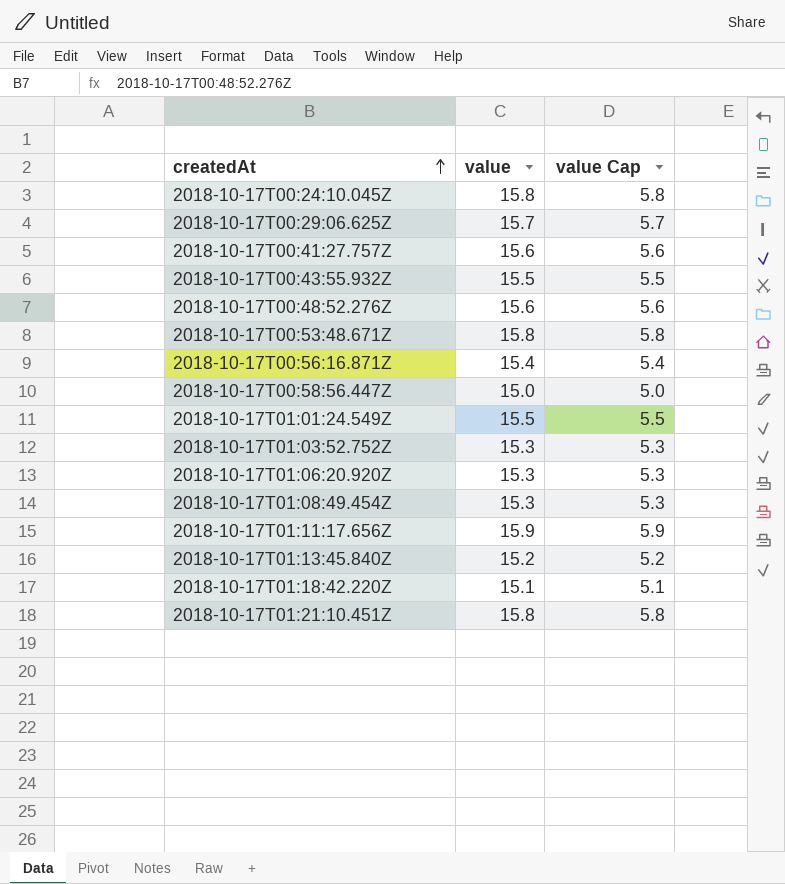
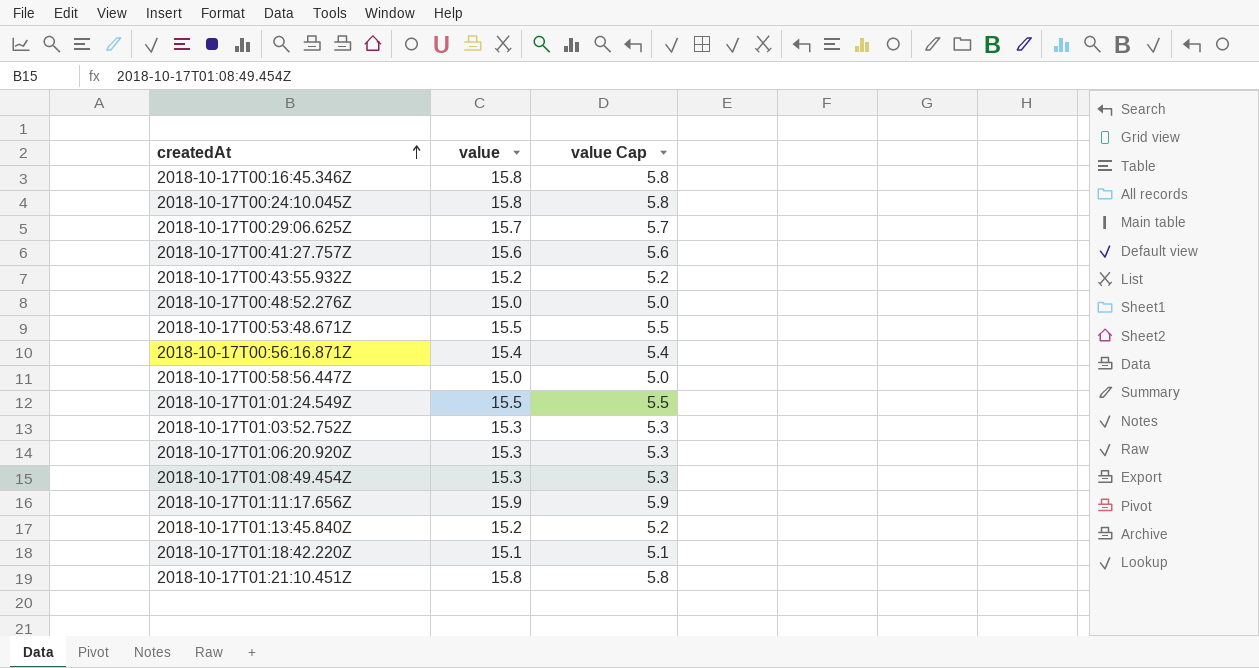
row 2018-10-17T00:16:45.346Z: none -> 15.8 | 5.8
2018-10-17T00:43:55.932Z | value: 15.5 -> 15.2
2018-10-17T00:43:55.932Z | value Cap: 5.5 -> 5.2
2018-10-17T00:48:52.276Z | value: 15.6 -> 15.0
2018-10-17T00:48:52.276Z | value Cap: 5.6 -> 5.0
2018-10-17T00:53:48.671Z | value: 15.8 -> 15.5
2018-10-17T00:53:48.671Z | value Cap: 5.8 -> 5.5

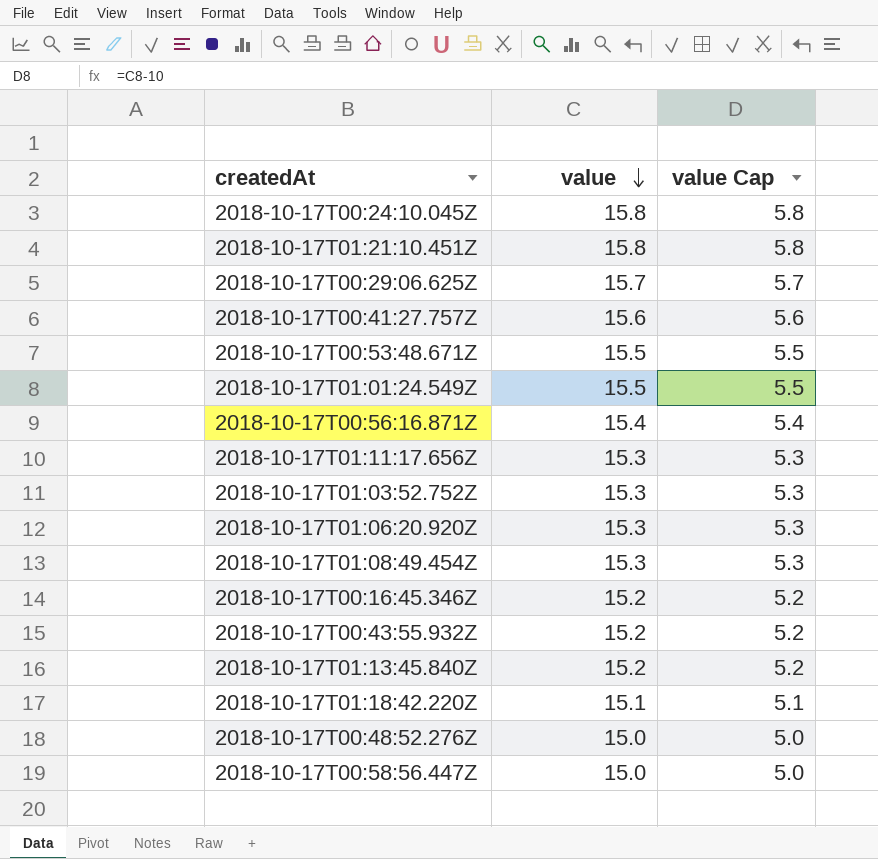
row order: createdAt ascending -> value descending
2018-10-17T01:11:17.656Z | value: 15.9 -> 15.3
2018-10-17T01:11:17.656Z | value Cap: 5.9 -> 5.3
2018-10-17T00:16:45.346Z | value: 15.8 -> 15.2
2018-10-17T00:16:45.346Z | value Cap: 5.8 -> 5.2

